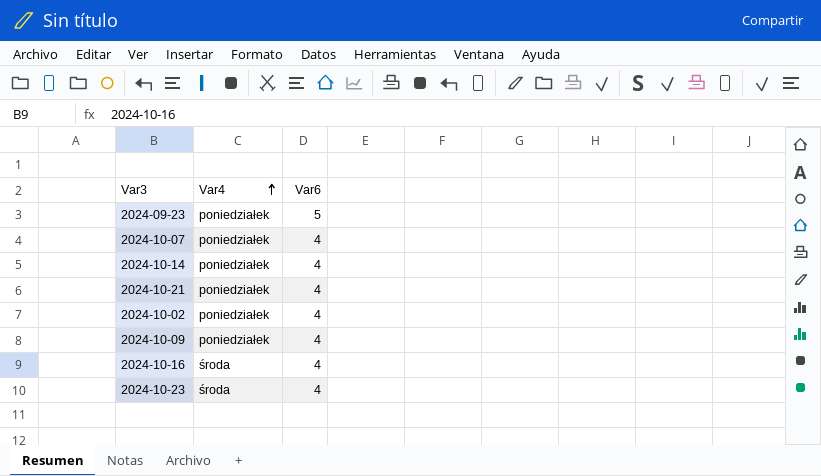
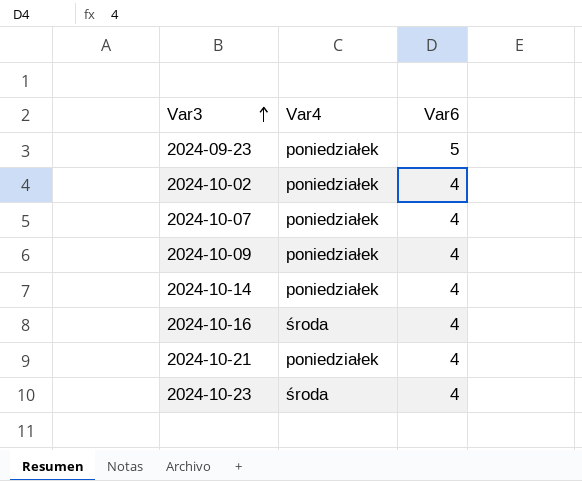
row order: Var4 ascending -> Var3 ascending

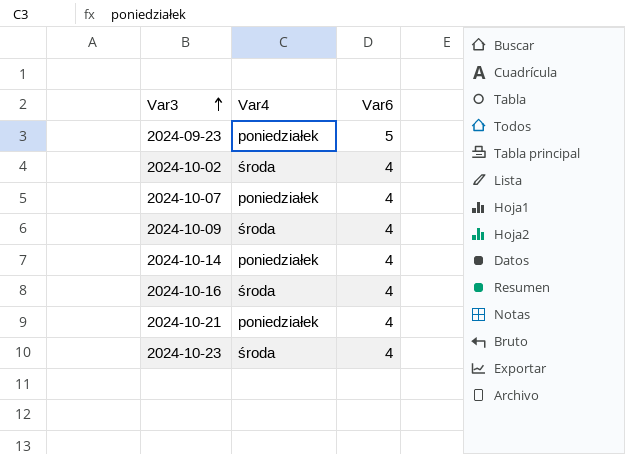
2024-10-02 | Var4: poniedziałek -> środa
2024-10-09 | Var4: poniedziałek -> środa

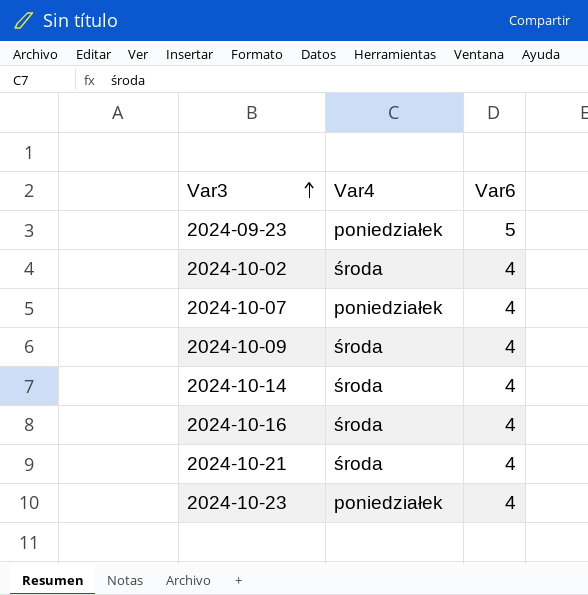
2024-10-14 | Var4: poniedziałek -> środa
2024-10-21 | Var4: poniedziałek -> środa
2024-10-23 | Var4: środa -> poniedziałek

